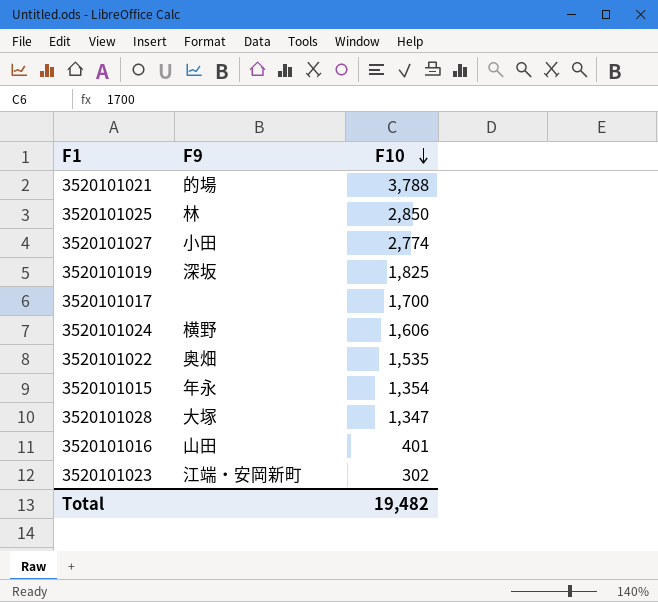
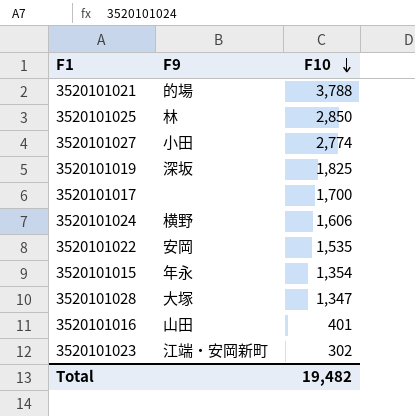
3520101022 | F9: 奥畑 -> 安岡

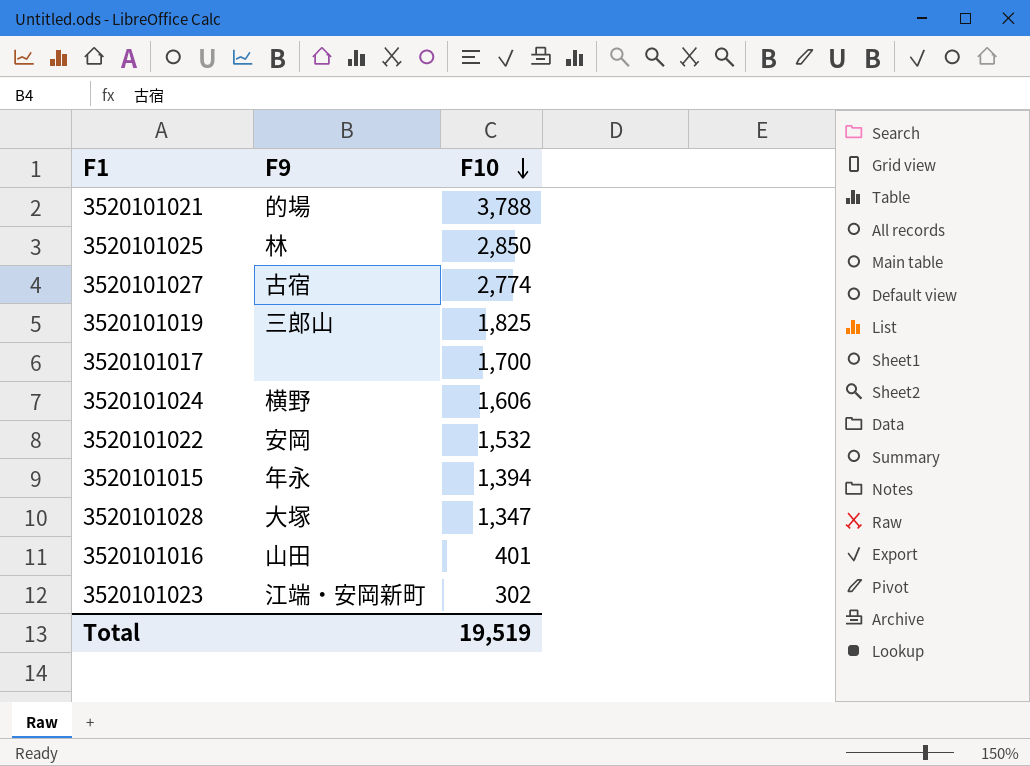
3520101027 | F9: 小田 -> 古宿
3520101019 | F9: 深坂 -> 三郎山
3520101022 | F10: 1,535 -> 1,532
3520101015 | F10: 1,354 -> 1,394
Total | F10: 19,482 -> 19,519

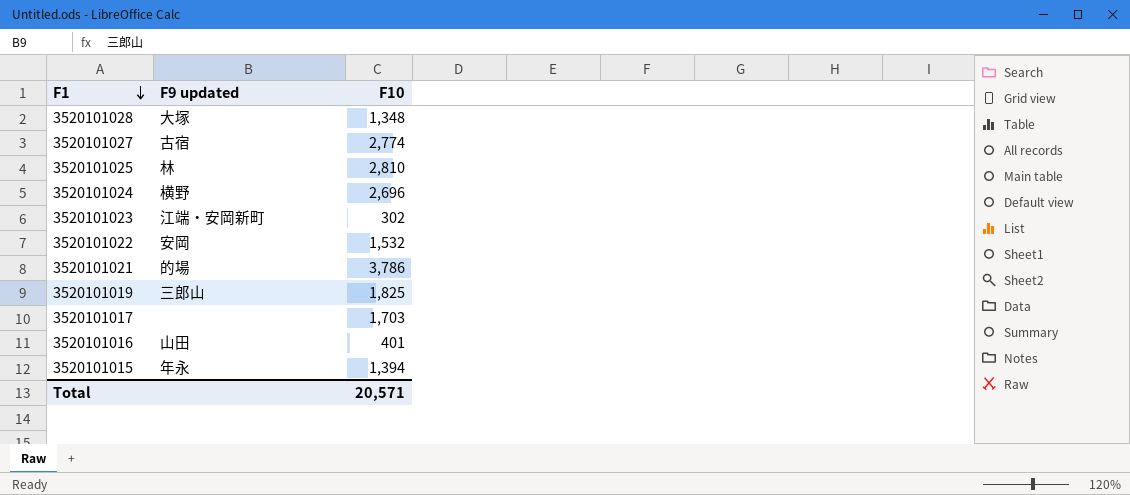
row order: F10 descending -> F1 descending
column name: F9 -> F9 updated
3520101028 | F10: 1,347 -> 1,348
3520101025 | F10: 2,850 -> 2,810
3520101024 | F10: 1,606 -> 2,696
3520101021 | F10: 3,788 -> 3,786
3520101017 | F10: 1,700 -> 1,703
Total | F10: 19,519 -> 20,571

